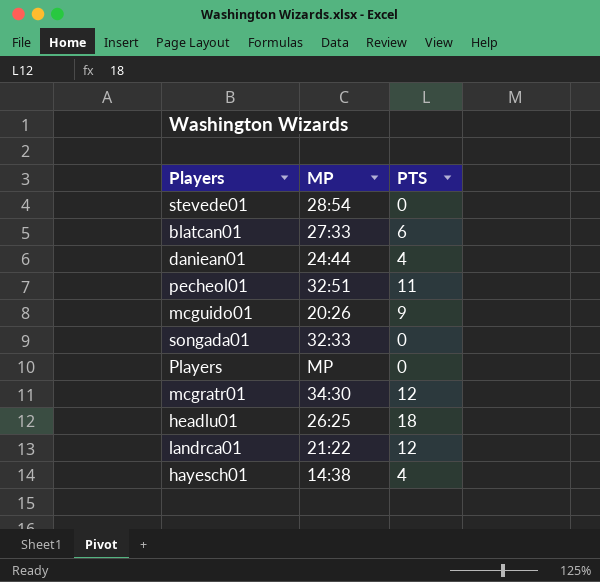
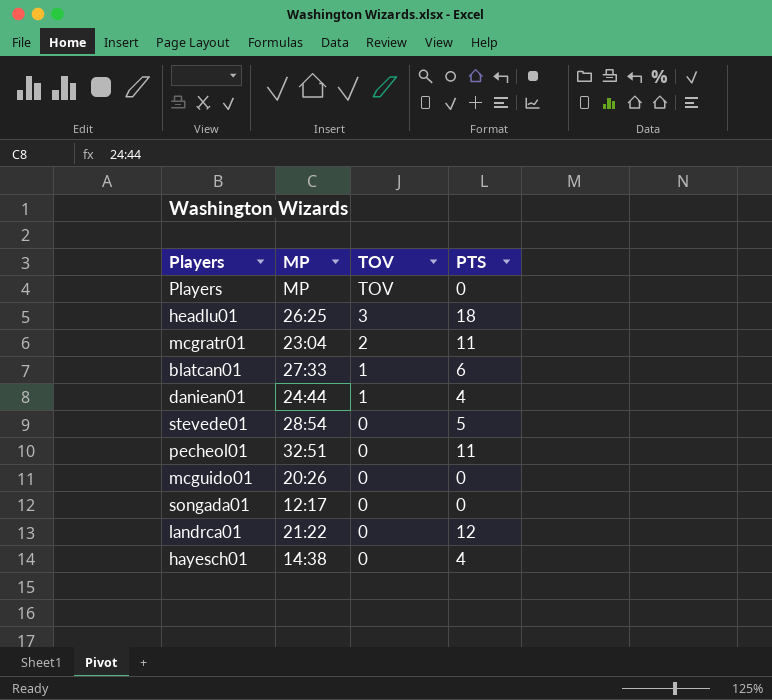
row order: none -> TOV descending
column TOV | position: none -> 3
mcgratr01 | MP: 34:30 -> 23:04
mcgratr01 | PTS: 12 -> 11
stevede01 | PTS: 0 -> 5
mcguido01 | PTS: 9 -> 0
songada01 | MP: 32:33 -> 12:17

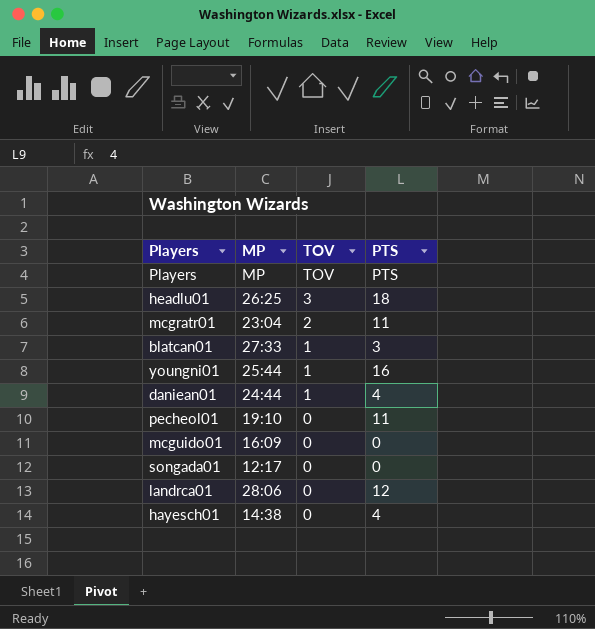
row stevede01: 28:54 | 0 | 5 -> none
Players | PTS: 0 -> PTS
blatcan01 | PTS: 6 -> 3
row youngni01: none -> 25:44 | 1 | 16
pecheol01 | MP: 32:51 -> 19:10
mcguido01 | MP: 20:26 -> 16:09
landrca01 | MP: 21:22 -> 28:06

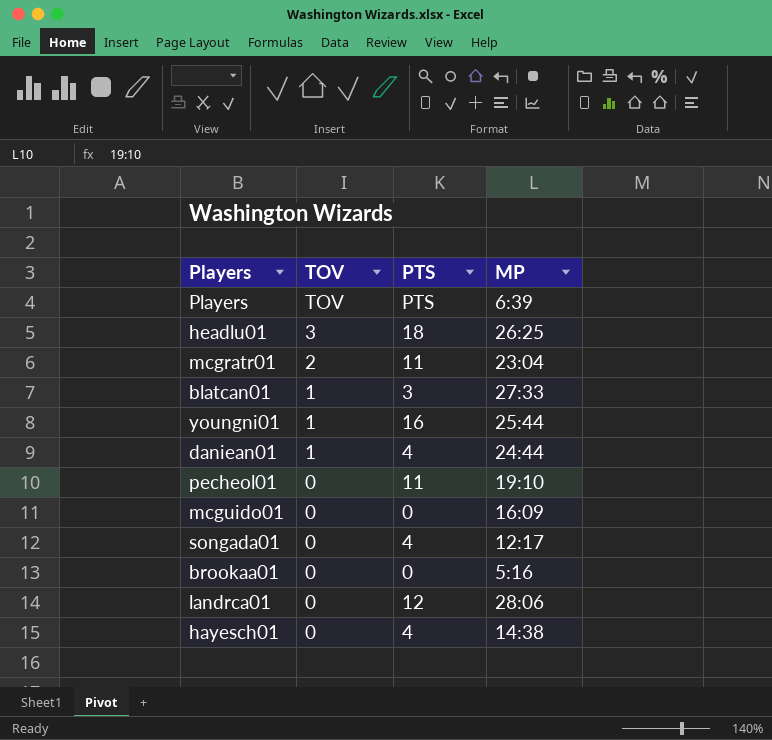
column MP | position: 2 -> 4
Players | MP: MP -> 6:39
songada01 | PTS: 0 -> 4
row brookaa01: none -> 0 | 0 | 5:16

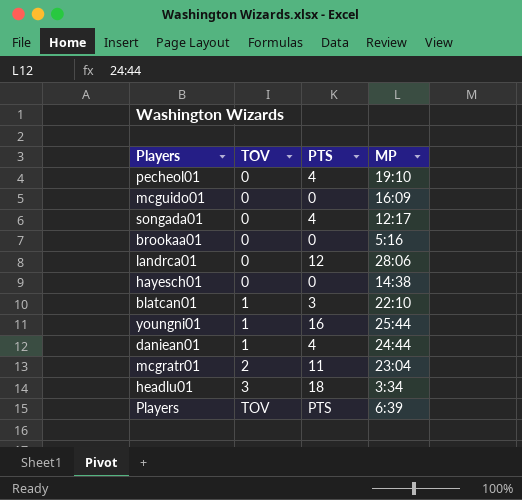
row order: TOV descending -> TOV ascending
pecheol01 | PTS: 11 -> 4
hayesch01 | PTS: 4 -> 0
blatcan01 | MP: 27:33 -> 22:10
headlu01 | MP: 26:25 -> 3:34

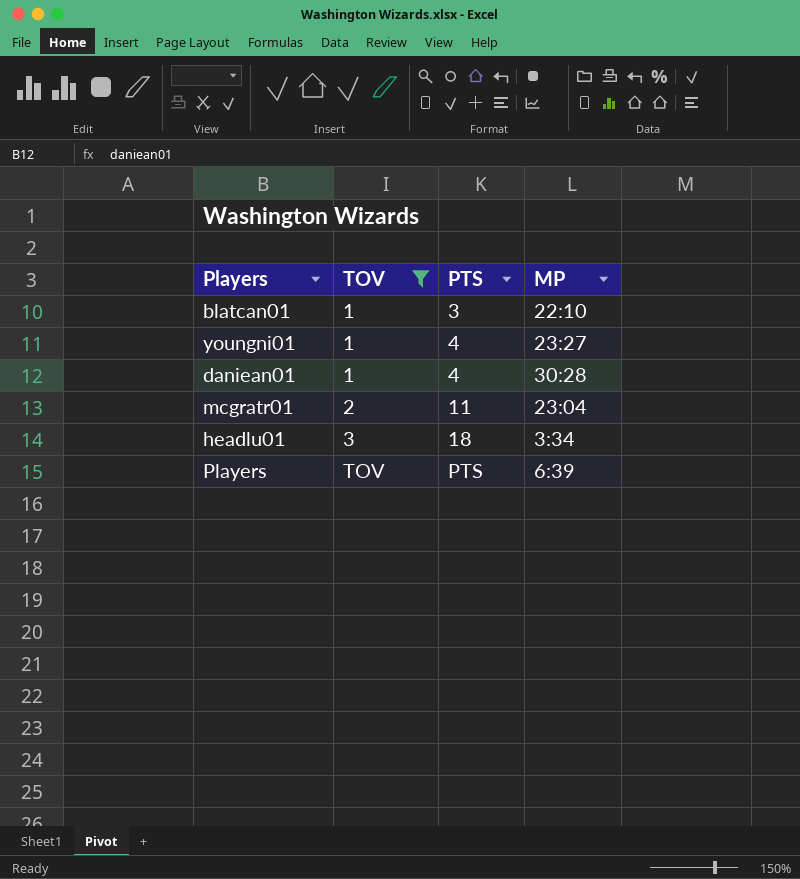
filter: none -> TOV != 0
youngni01 | PTS: 16 -> 4
youngni01 | MP: 25:44 -> 23:27
daniean01 | MP: 24:44 -> 30:28

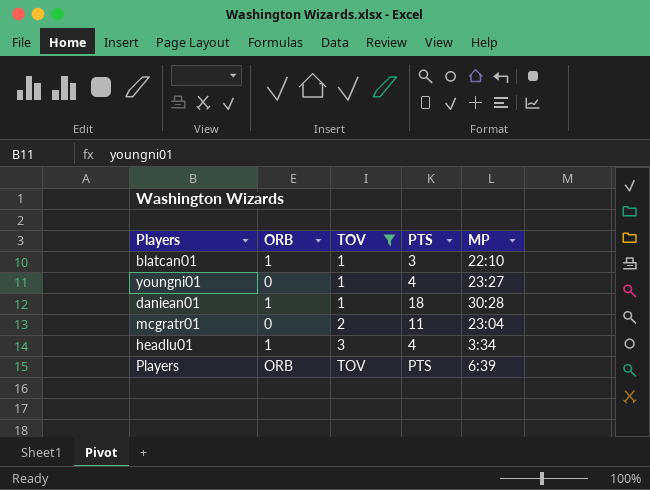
column ORB | position: none -> 2
daniean01 | PTS: 4 -> 18
headlu01 | PTS: 18 -> 4

